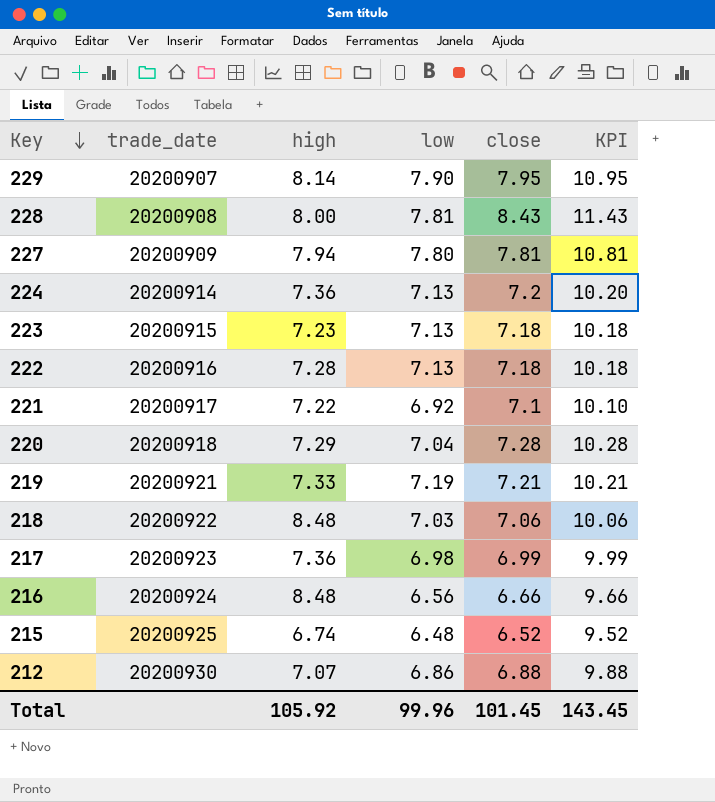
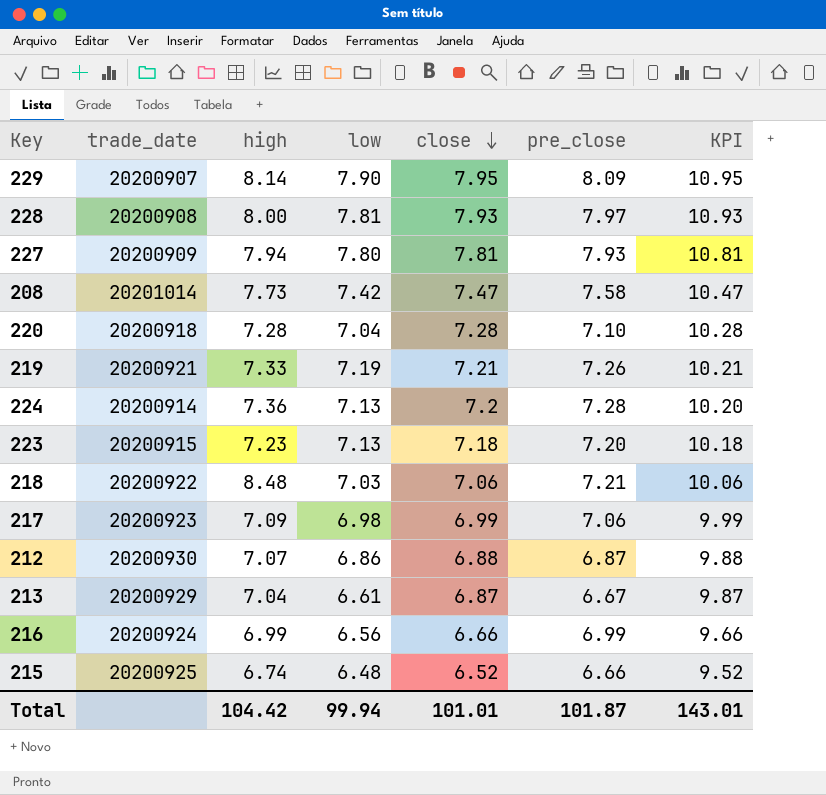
row order: Key descending -> close descending
column pre_close | position: none -> 6
row 222: 20200916 | 7.28 | 7.13 | 7.18 | 10.18 -> none
row 221: 20200917 | 7.22 | 6.92 | 7.1 | 10.10 -> none
228 | close: 8.43 -> 7.93
228 | KPI: 11.43 -> 10.93
row 208: none -> 20201014 | 7.73 | 7.42 | 7.47 | 7.58 | 10.47
220 | high: 7.29 -> 7.28
217 | high: 7.36 -> 7.09
row 213: none -> 20200929 | 7.04 | 6.61 | 6.87 | 6.67 | 9.87
216 | high: 8.48 -> 6.99
Total | high: 105.92 -> 104.42
Total | low: 99.96 -> 99.94
Total | close: 101.45 -> 101.01
Total | KPI: 143.45 -> 143.01

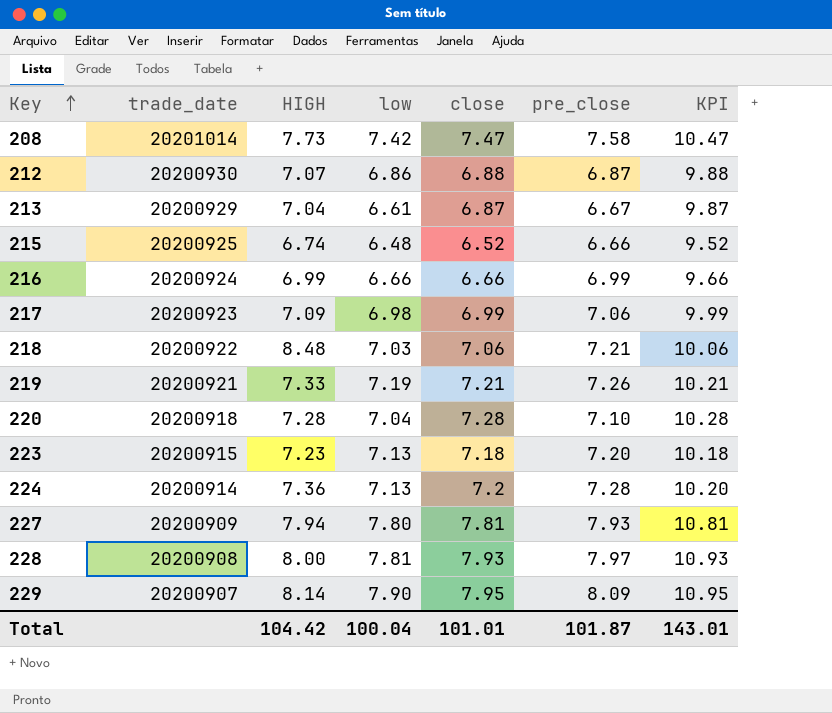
row order: close descending -> Key ascending
column name: high -> HIGH
216 | low: 6.56 -> 6.66
Total | low: 99.94 -> 100.04

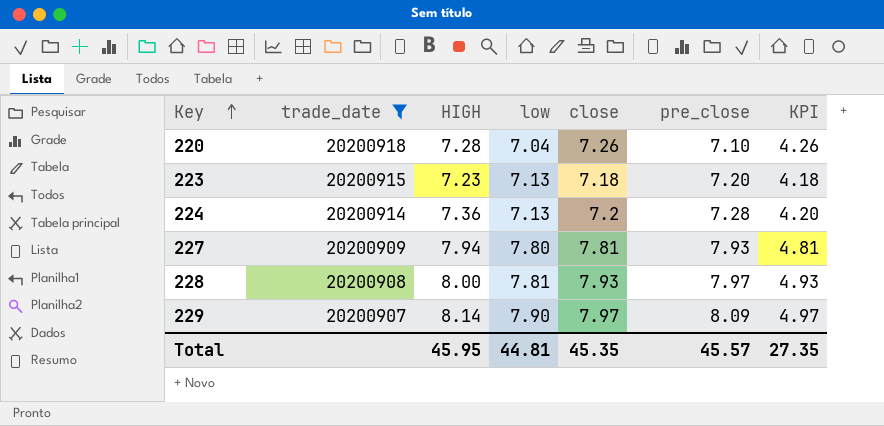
filter: none -> trade_date <= 20200918
column KPI | formula: [close] + 3 -> [close] - 3
220 | close: 7.28 -> 7.26
229 | close: 7.95 -> 7.97
Total | HIGH: 104.42 -> 45.95
Total | low: 100.04 -> 44.81
Total | close: 101.01 -> 45.35
Total | pre_close: 101.87 -> 45.57
Total | KPI: 143.01 -> 27.35

